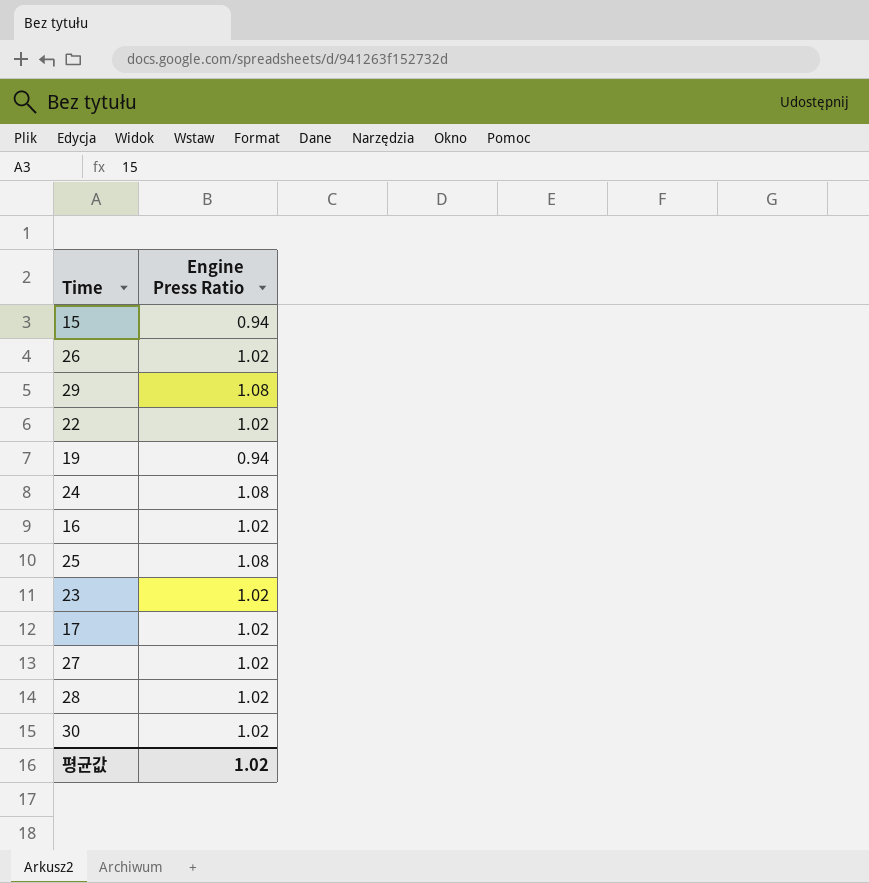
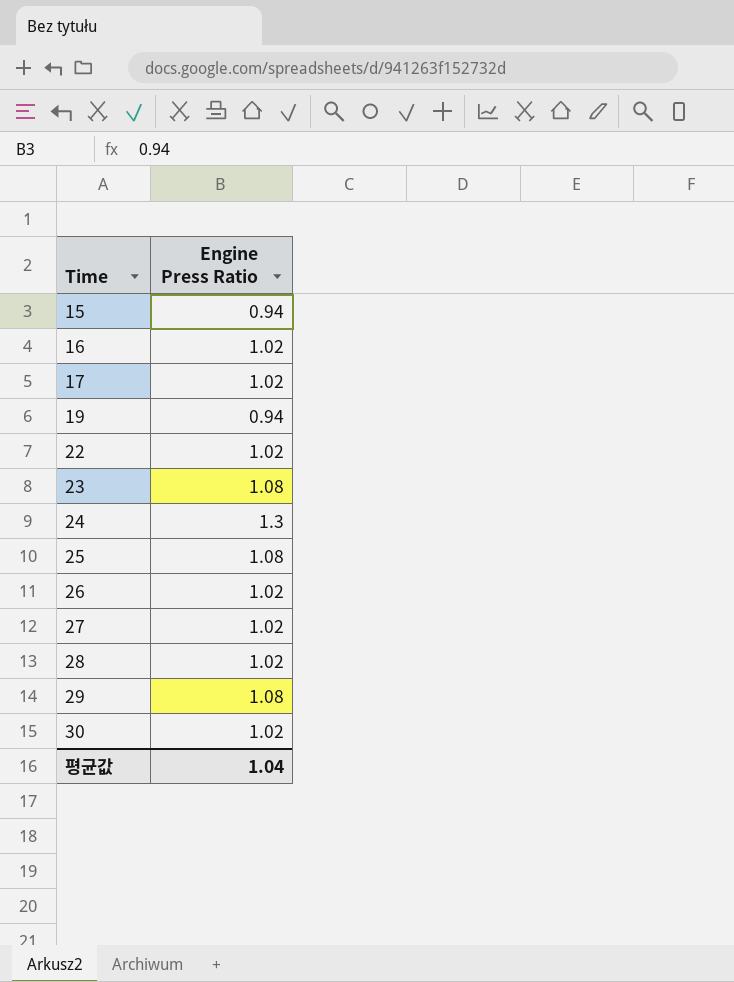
row order: none -> Time ascending
23 | Engine Press Ratio: 1.02 -> 1.08
24 | Engine Press Ratio: 1.08 -> 1.3
평균값 | Engine Press Ratio: 1.02 -> 1.04

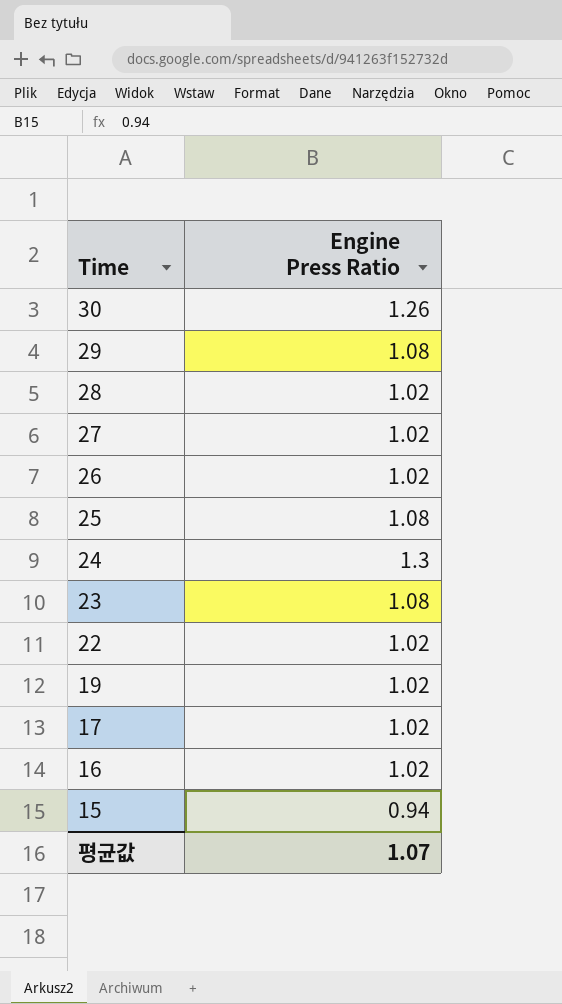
row order: Time ascending -> Time descending
30 | Engine Press Ratio: 1.02 -> 1.26
19 | Engine Press Ratio: 0.94 -> 1.02
평균값 | Engine Press Ratio: 1.04 -> 1.07

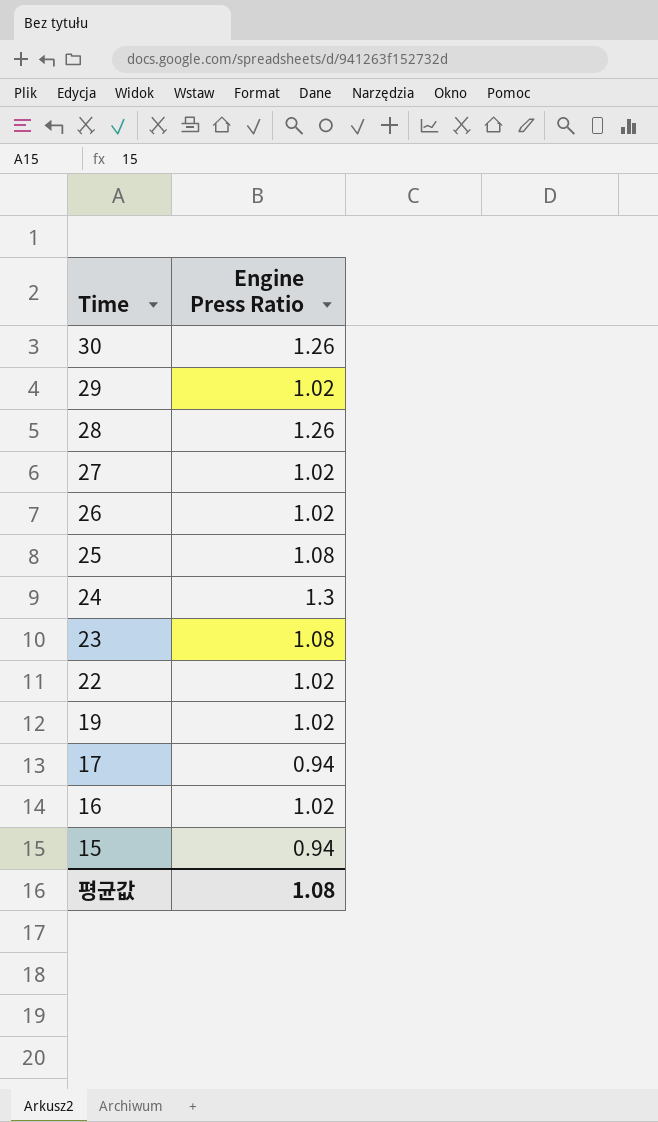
29 | Engine Press Ratio: 1.08 -> 1.02
28 | Engine Press Ratio: 1.02 -> 1.26
17 | Engine Press Ratio: 1.02 -> 0.94
평균값 | Engine Press Ratio: 1.07 -> 1.08

